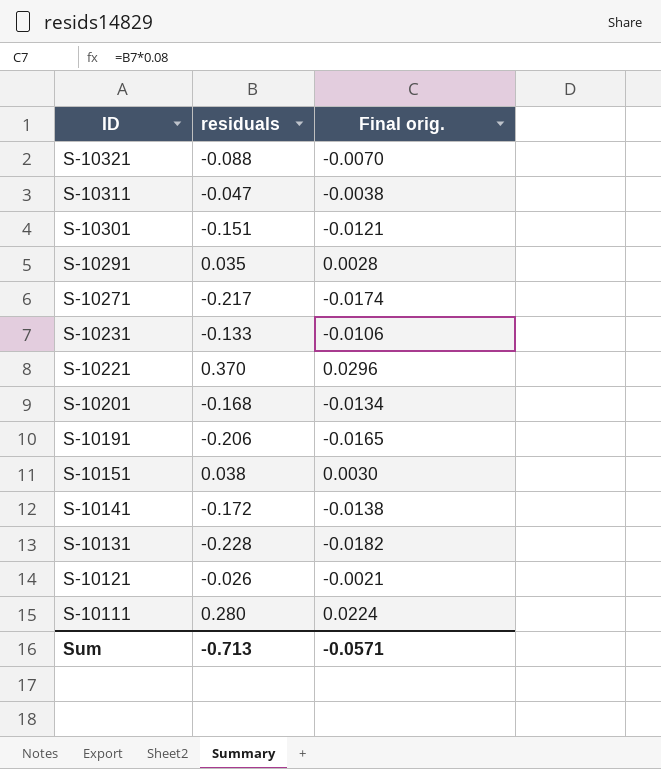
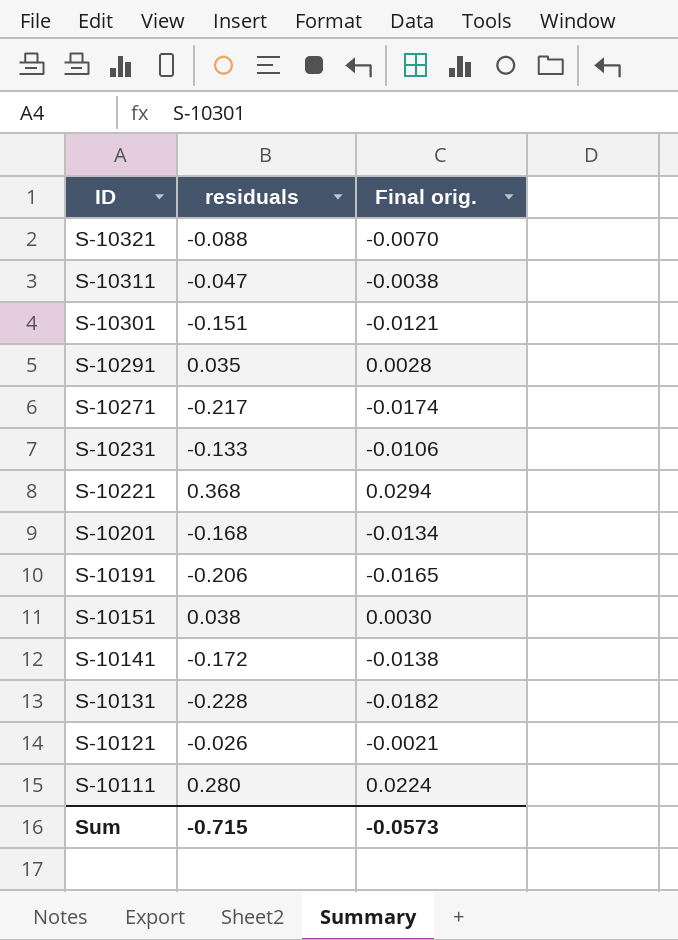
S-10221 | residuals: 0.370 -> 0.368
S-10221 | Final orig.: 0.0296 -> 0.0294
Sum | residuals: -0.713 -> -0.715
Sum | Final orig.: -0.0571 -> -0.0573

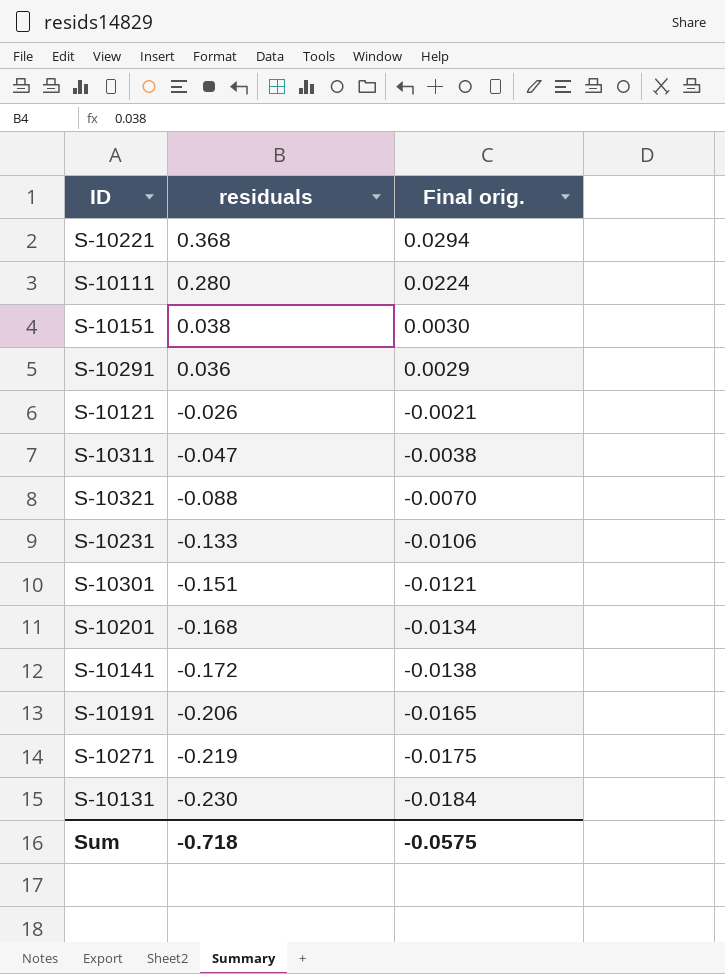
row order: ID descending -> residuals descending
S-10291 | residuals: 0.035 -> 0.036
S-10291 | Final orig.: 0.0028 -> 0.0029
S-10271 | residuals: -0.217 -> -0.219
S-10271 | Final orig.: -0.0174 -> -0.0175
S-10131 | residuals: -0.228 -> -0.230
S-10131 | Final orig.: -0.0182 -> -0.0184
Sum | residuals: -0.715 -> -0.718
Sum | Final orig.: -0.0573 -> -0.0575

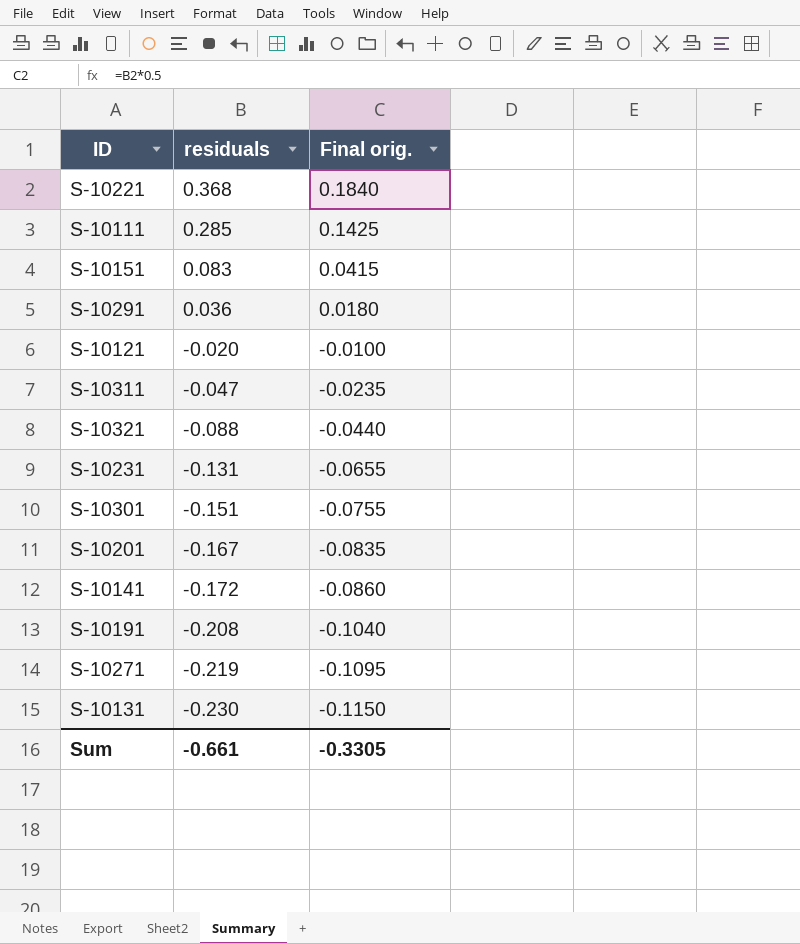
column Final orig. | formula: [residuals] * 0.08 -> [residuals] * 0.5
S-10111 | residuals: 0.280 -> 0.285
S-10151 | residuals: 0.038 -> 0.083
S-10121 | residuals: -0.026 -> -0.020
S-10231 | residuals: -0.133 -> -0.131
S-10201 | residuals: -0.168 -> -0.167
S-10191 | residuals: -0.206 -> -0.208
Sum | residuals: -0.718 -> -0.661
Sum | Final orig.: -0.0575 -> -0.3305

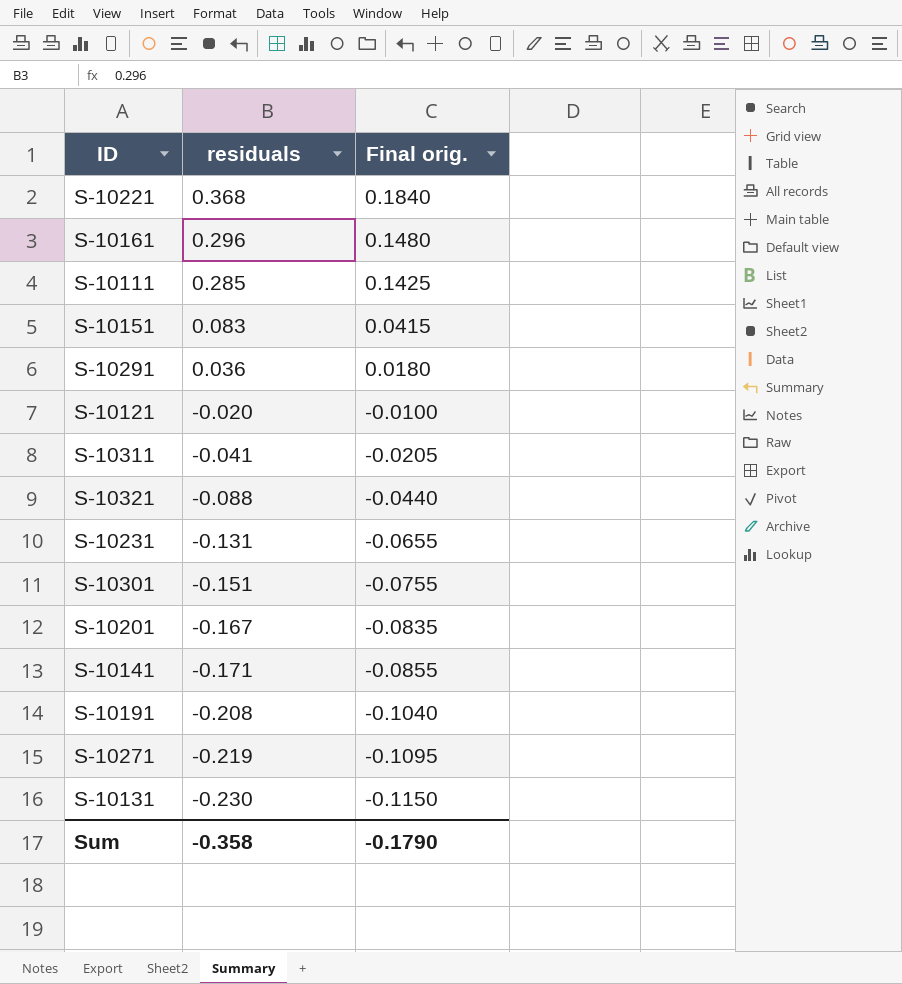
row S-10161: none -> 0.296 | 0.1480
S-10311 | residuals: -0.047 -> -0.041
S-10311 | Final orig.: -0.0235 -> -0.0205
S-10141 | residuals: -0.172 -> -0.171
S-10141 | Final orig.: -0.0860 -> -0.0855
Sum | residuals: -0.661 -> -0.358
Sum | Final orig.: -0.3305 -> -0.1790

